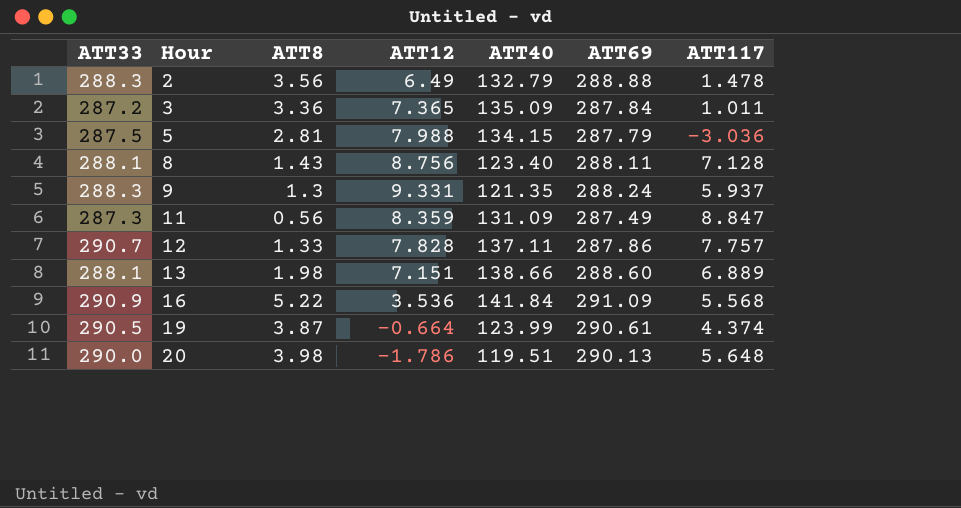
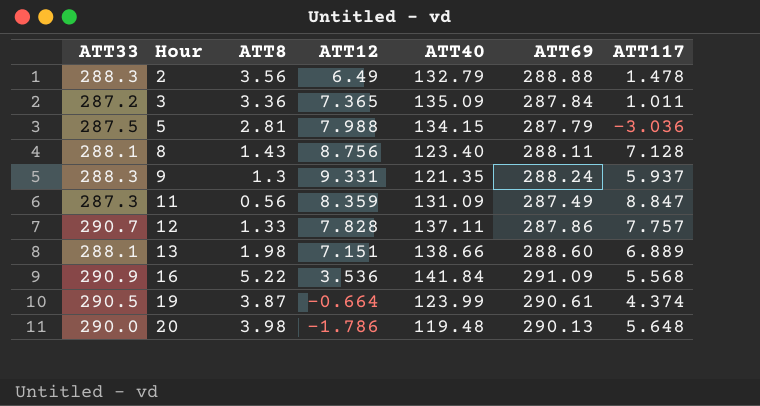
20 | ATT40: 119.51 -> 119.48

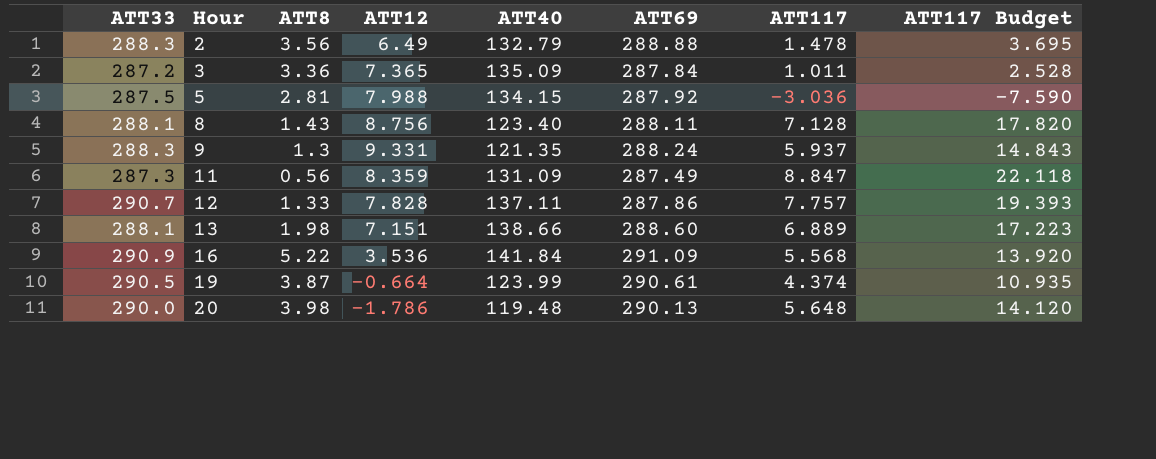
column ATT117 Budget | formula: none -> [ATT117] * 2.5
5 | ATT69: 287.79 -> 287.92

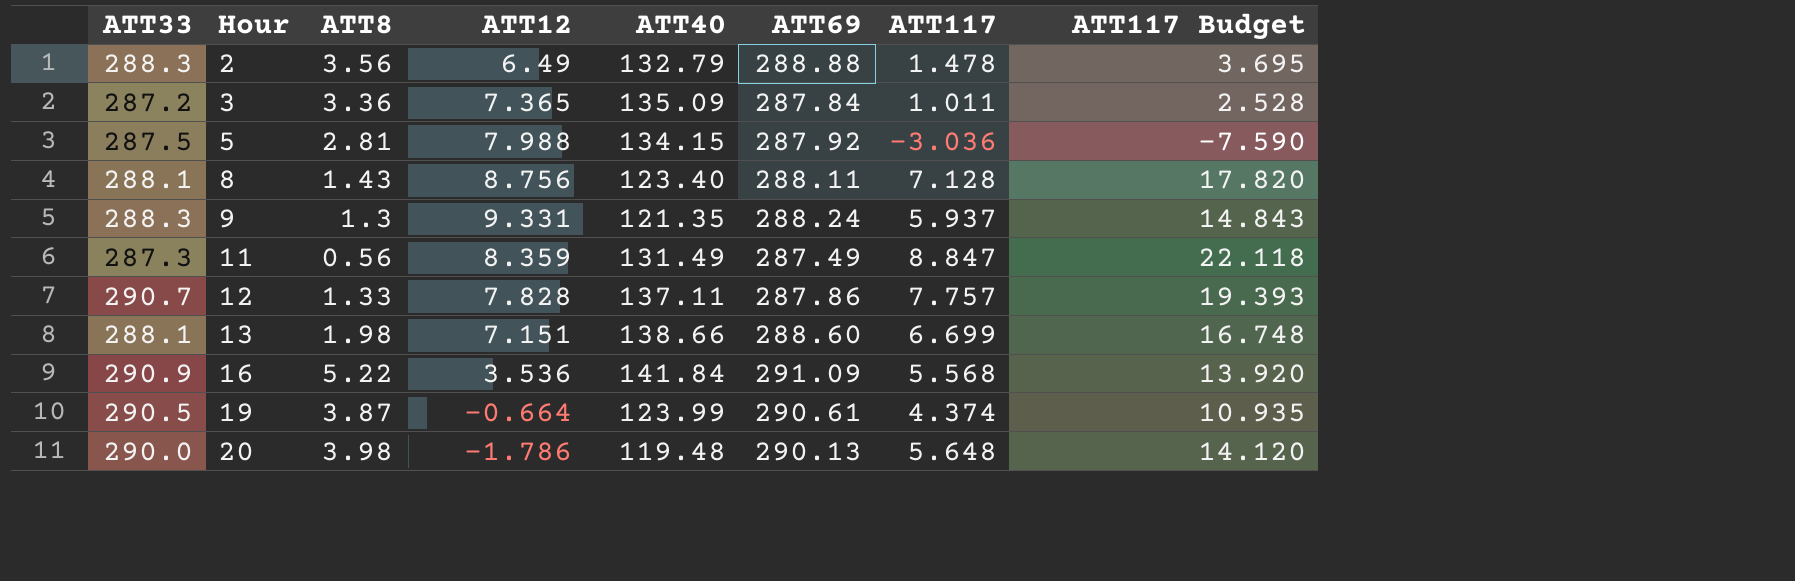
11 | ATT40: 131.09 -> 131.49
13 | ATT117: 6.889 -> 6.699
13 | ATT117 Budget: 17.223 -> 16.748

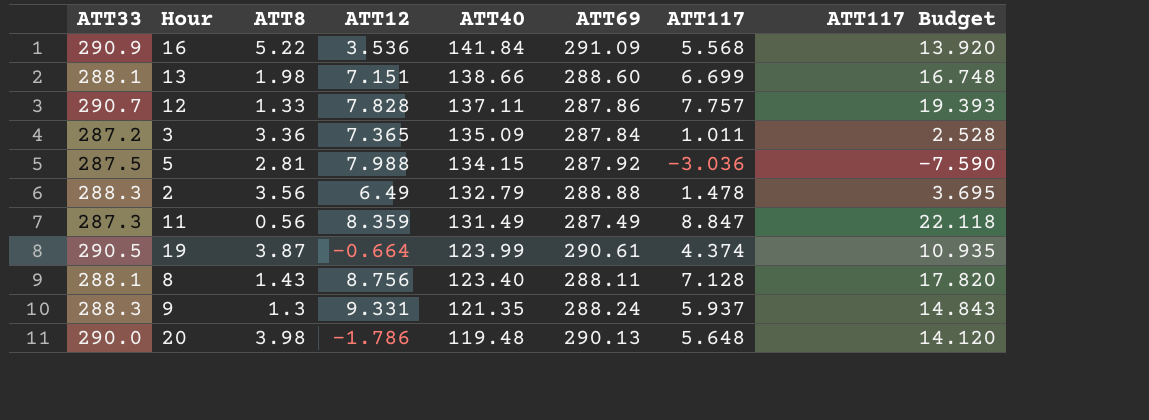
row order: Hour ascending -> ATT40 descending

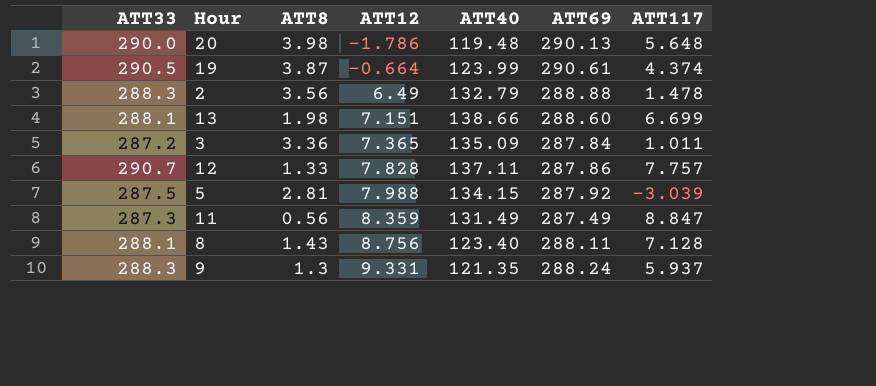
row order: ATT40 descending -> ATT12 ascending
column ATT117 Budget | formula: [ATT117] * 2.5 -> none
row 16: 290.9 | 5.22 | 3.536 | 141.84 | 291.09 | 5.568 | 13.920 -> none
5 | ATT117: -3.036 -> -3.039

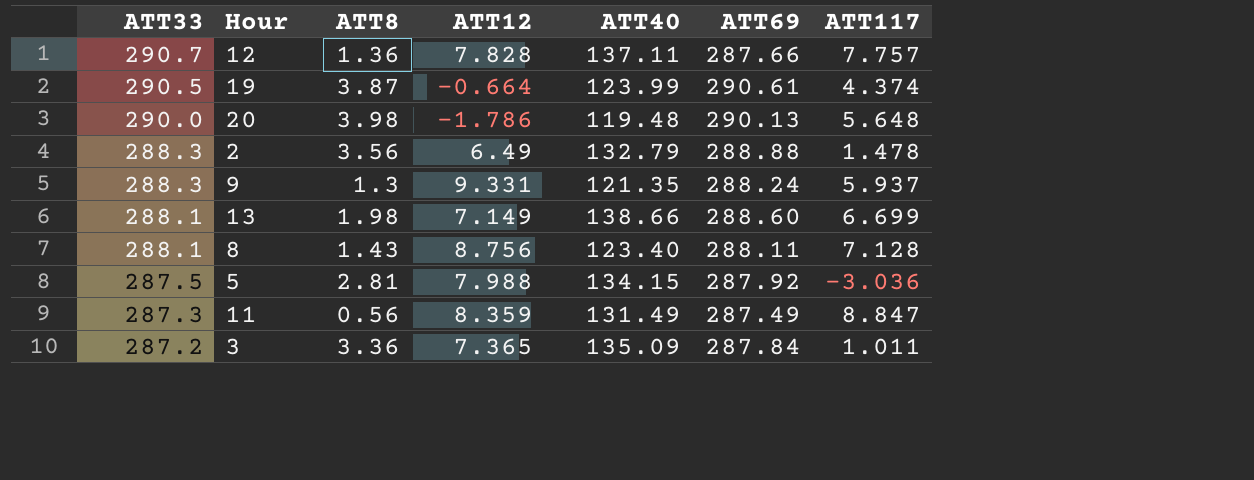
row order: ATT12 ascending -> ATT33 descending
12 | ATT8: 1.33 -> 1.36
12 | ATT69: 287.86 -> 287.66
13 | ATT12: 7.151 -> 7.149
5 | ATT117: -3.039 -> -3.036

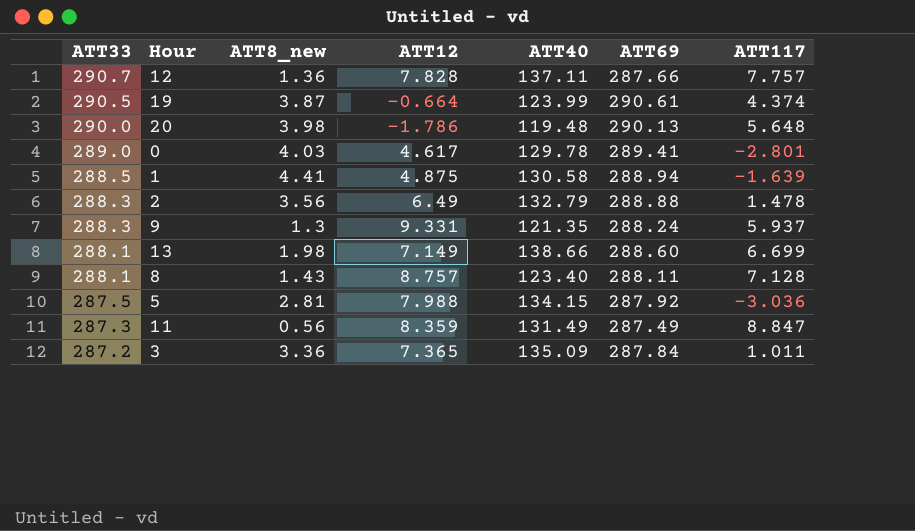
column name: ATT8 -> ATT8_new
row 0: none -> 289.0 | 4.03 | 4.617 | 129.78 | 289.41 | -2.801
row 1: none -> 288.5 | 4.41 | 4.875 | 130.58 | 288.94 | -1.639
8 | ATT12: 8.756 -> 8.757

